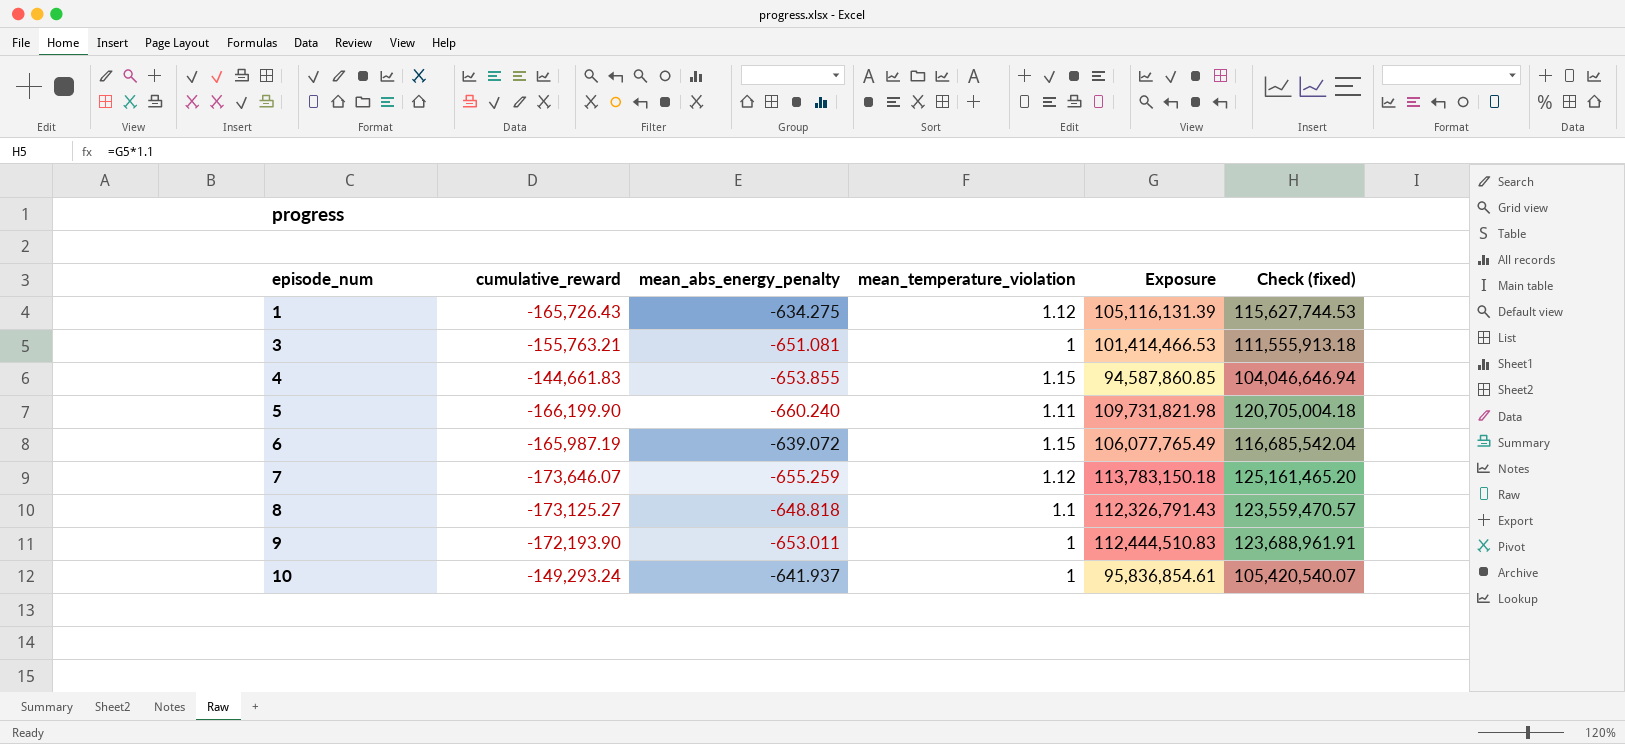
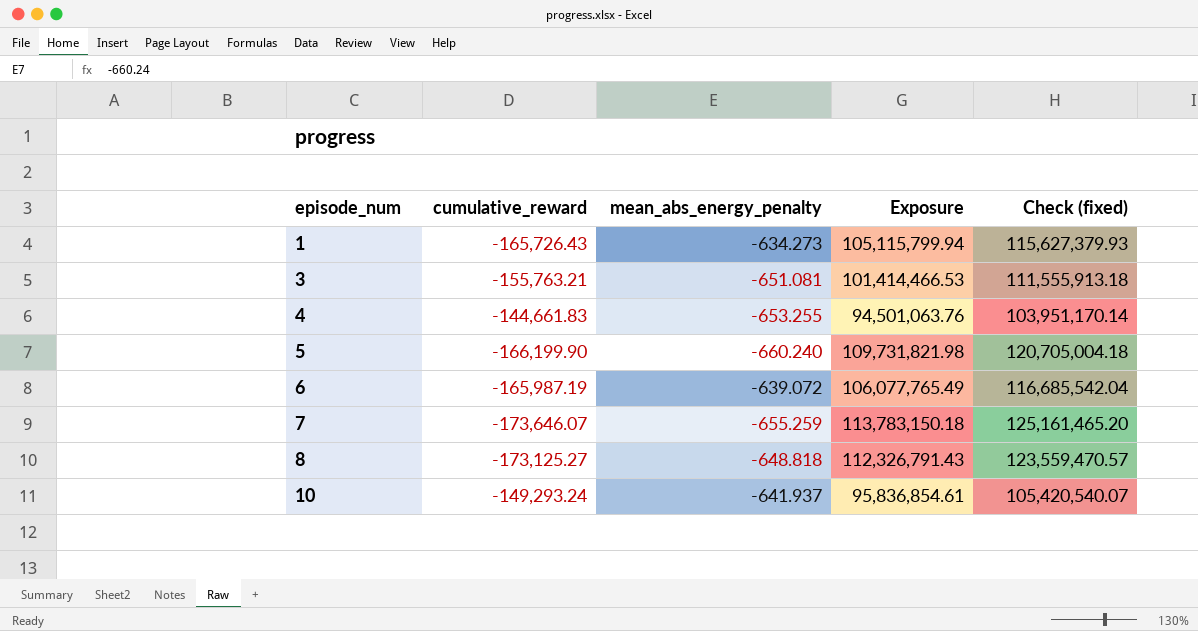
column mean_temperature_violation | position: 4 -> none
row 9: -172,193.90 | -653.011 | 1 | 112,444,510.83 | 123,688,961.91 -> none
1 | mean_abs_energy_penalty: -634.275 -> -634.273
1 | Exposure: 105,116,131.39 -> 105,115,799.94
1 | Check (fixed): 115,627,744.53 -> 115,627,379.93
4 | mean_abs_energy_penalty: -653.855 -> -653.255
4 | Exposure: 94,587,860.85 -> 94,501,063.76
4 | Check (fixed): 104,046,646.94 -> 103,951,170.14

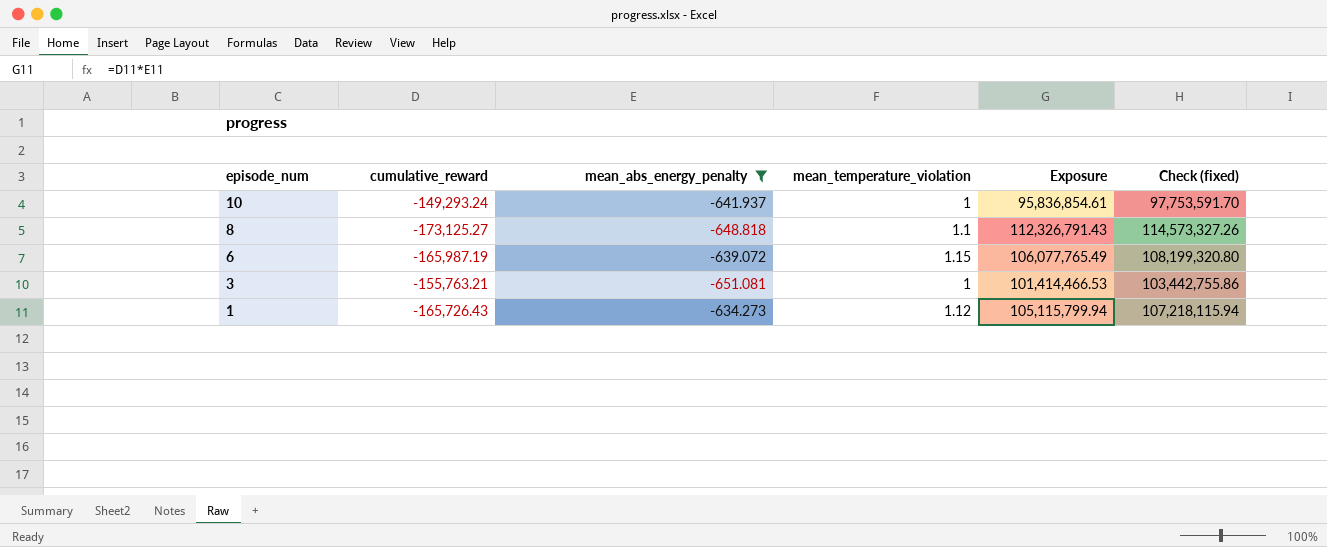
filter: none -> mean_abs_energy_penalty >= -651.081
row order: episode_num ascending -> episode_num descending
column mean_temperature_violation | position: none -> 4
column Check (fixed) | formula: [Exposure] * 1.1 -> [Exposure] * 1.02

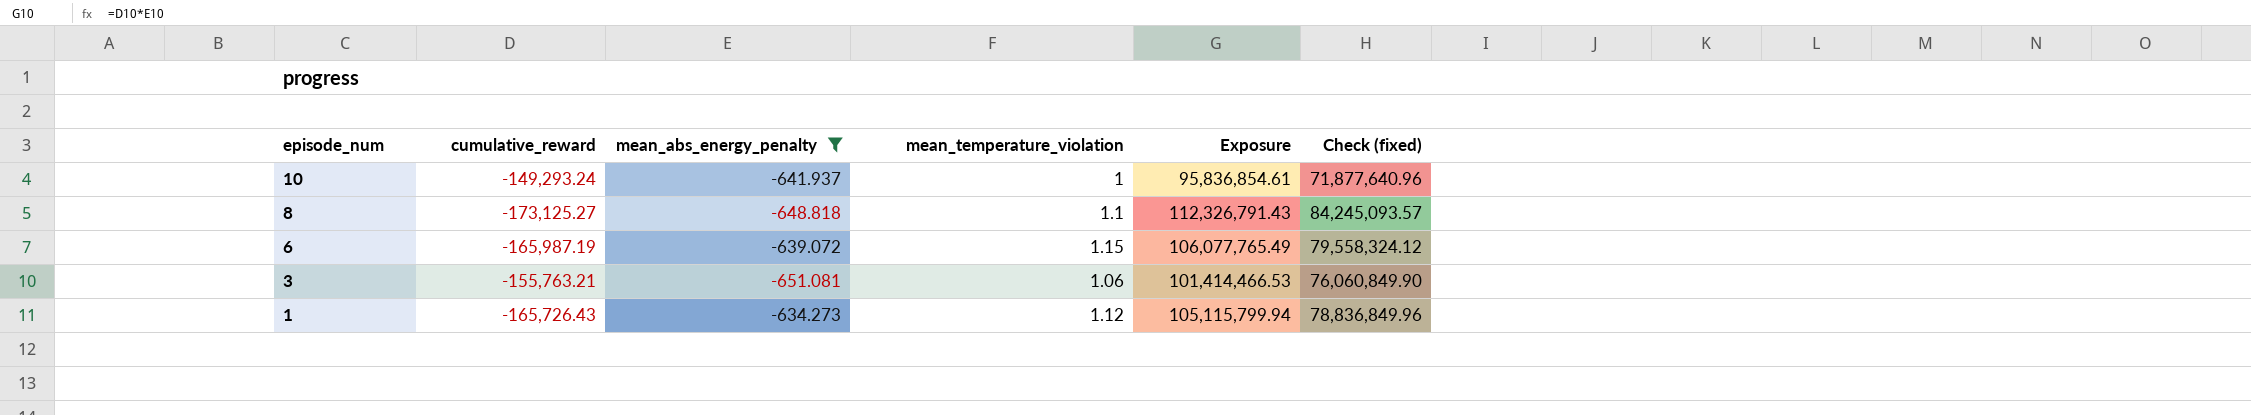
column Check (fixed) | formula: [Exposure] * 1.02 -> [Exposure] * 0.75
3 | mean_temperature_violation: 1 -> 1.06

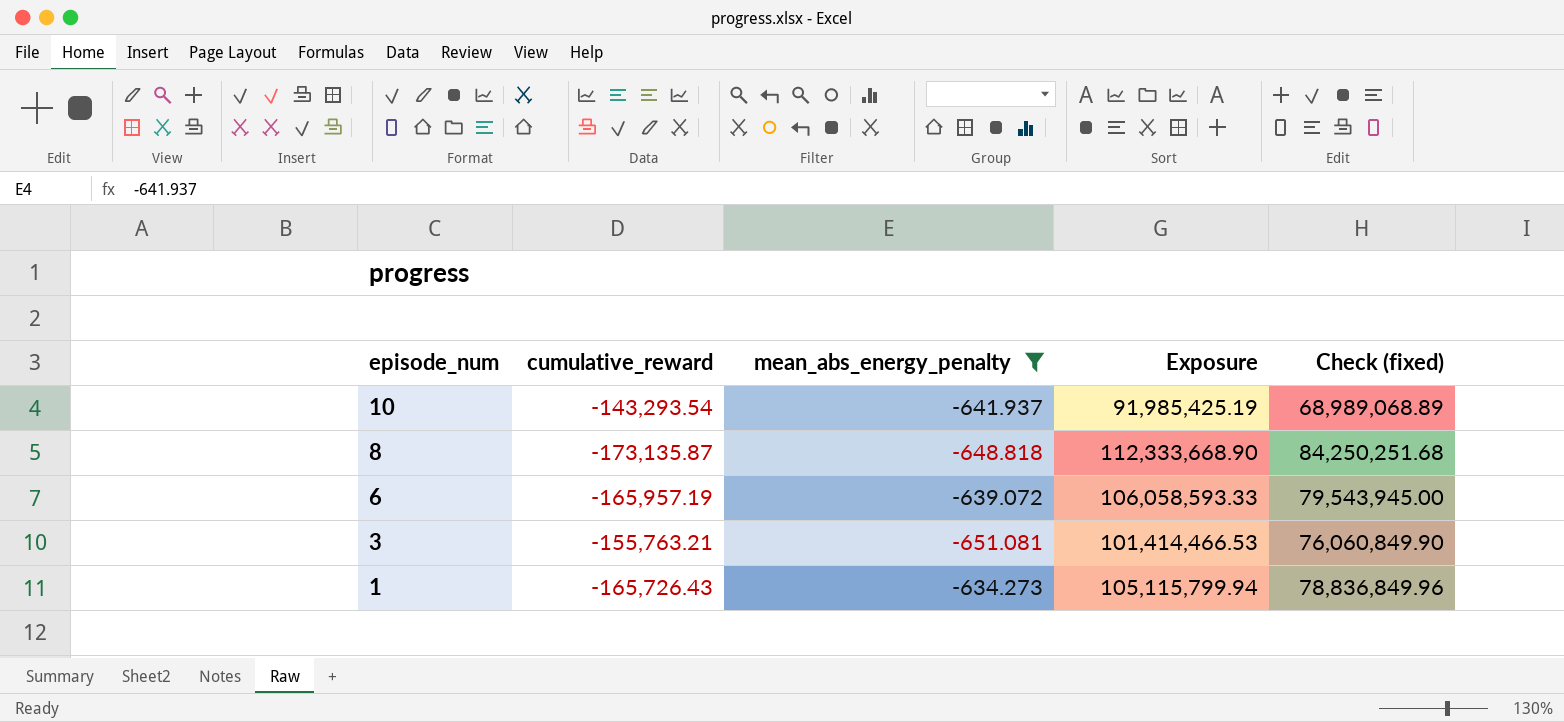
column mean_temperature_violation | position: 4 -> none
10 | cumulative_reward: -149,293.24 -> -143,293.54
10 | Exposure: 95,836,854.61 -> 91,985,425.19
10 | Check (fixed): 71,877,640.96 -> 68,989,068.89
8 | cumulative_reward: -173,125.27 -> -173,135.87
8 | Exposure: 112,326,791.43 -> 112,333,668.90
8 | Check (fixed): 84,245,093.57 -> 84,250,251.68
6 | cumulative_reward: -165,987.19 -> -165,957.19
6 | Exposure: 106,077,765.49 -> 106,058,593.33
6 | Check (fixed): 79,558,324.12 -> 79,543,945.00

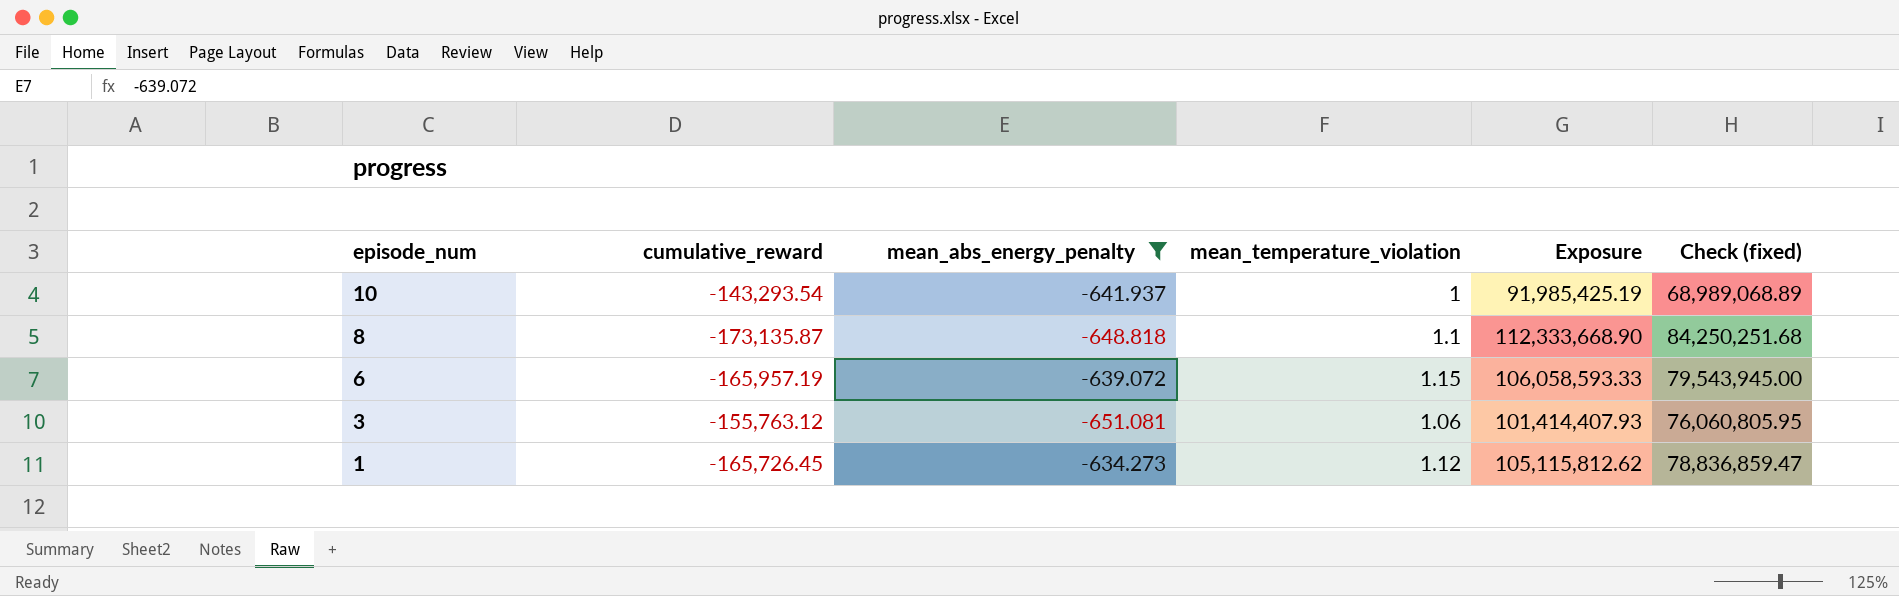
column mean_temperature_violation | position: none -> 4
3 | cumulative_reward: -155,763.21 -> -155,763.12
3 | Exposure: 101,414,466.53 -> 101,414,407.93
3 | Check (fixed): 76,060,849.90 -> 76,060,805.95
1 | cumulative_reward: -165,726.43 -> -165,726.45
1 | Exposure: 105,115,799.94 -> 105,115,812.62
1 | Check (fixed): 78,836,849.96 -> 78,836,859.47

